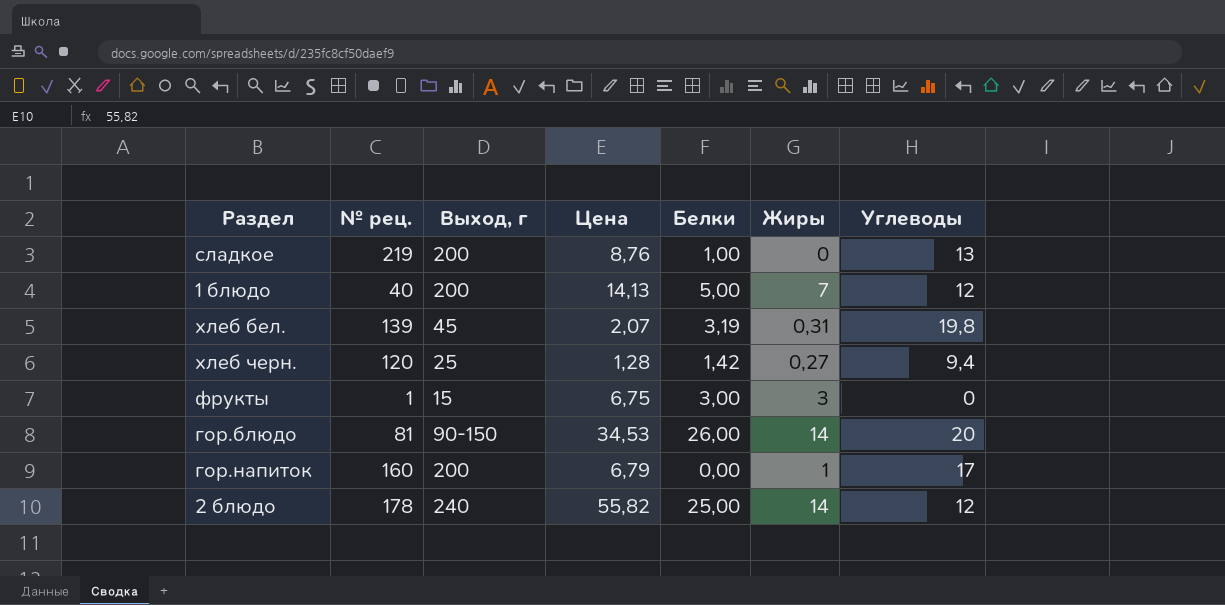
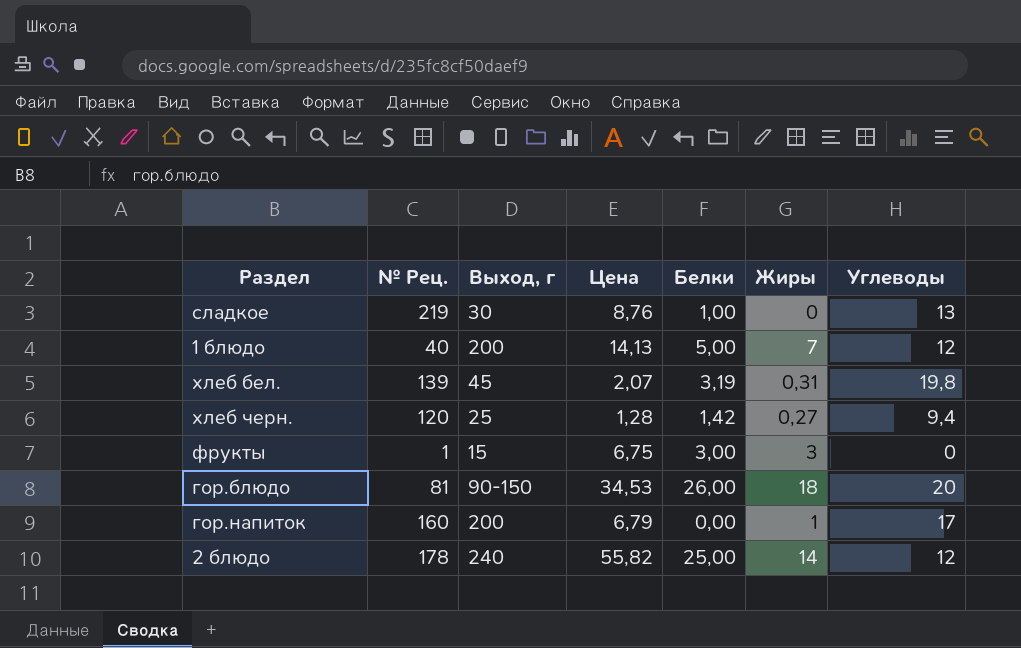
column name: № рец. -> № Рец.
сладкое | Выход, г: 200 -> 30
гор.блюдо | Жиры: 14 -> 18

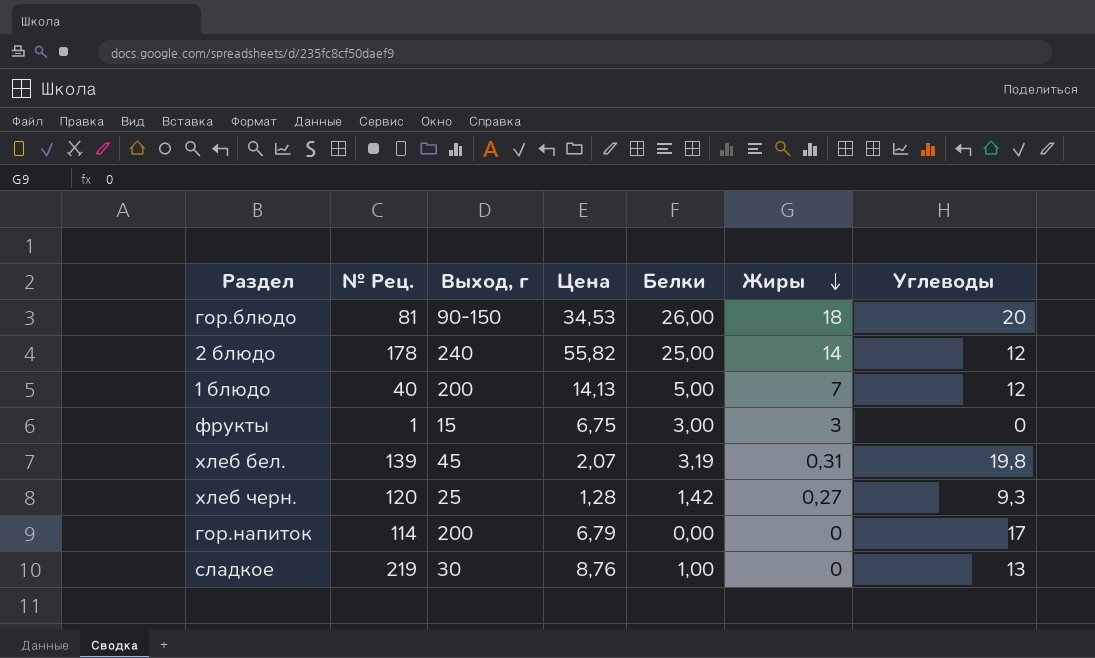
row order: none -> Жиры descending
хлеб черн. | Углеводы: 9,4 -> 9,3
гор.напиток | № Рец.: 160 -> 114
гор.напиток | Жиры: 1 -> 0

